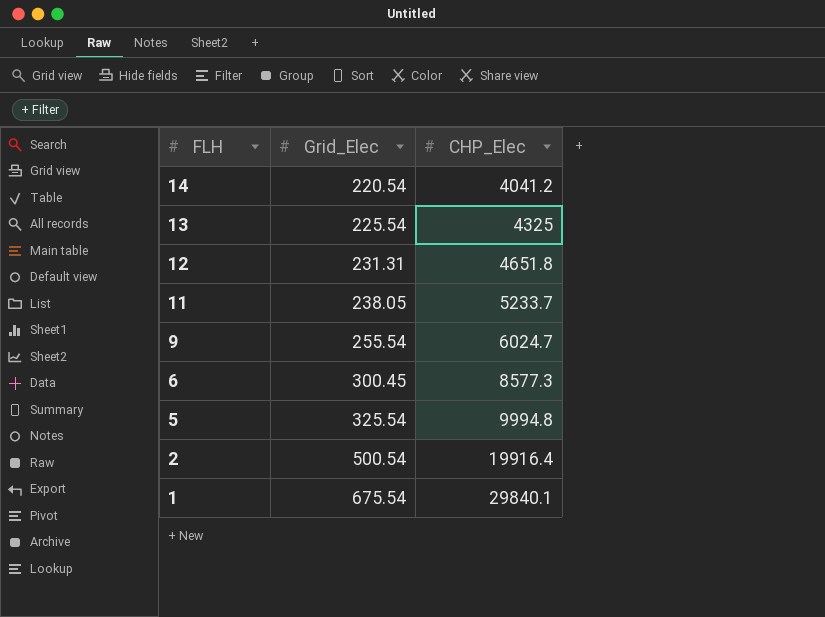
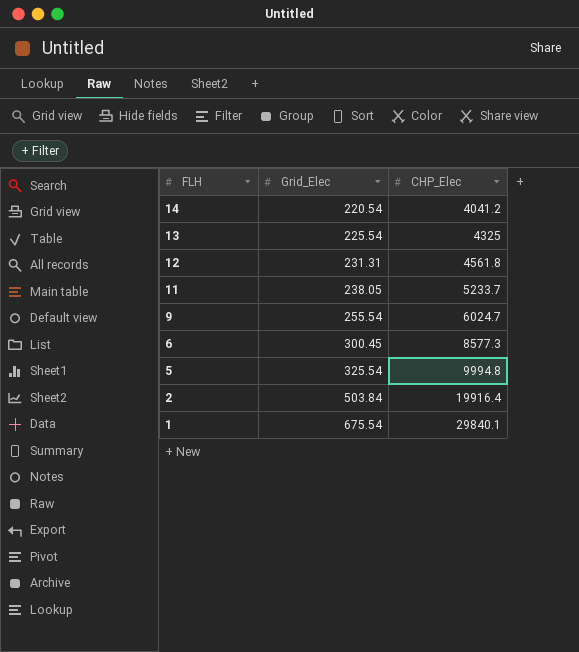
12 | CHP_Elec: 4651.8 -> 4561.8
2 | Grid_Elec: 500.54 -> 503.84

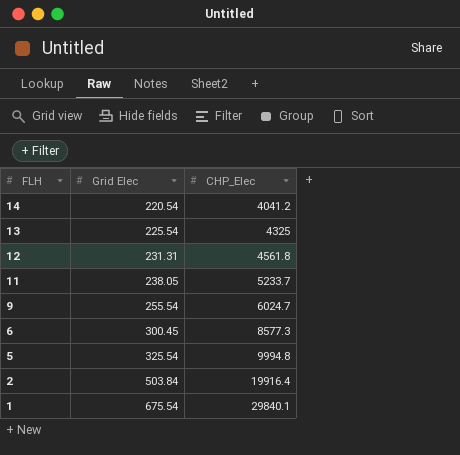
column name: Grid_Elec -> Grid Elec

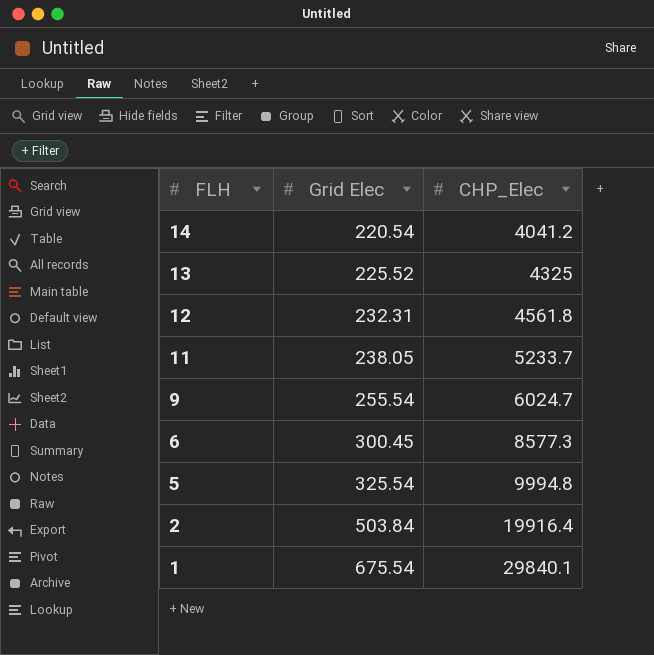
13 | Grid Elec: 225.54 -> 225.52
12 | Grid Elec: 231.31 -> 232.31

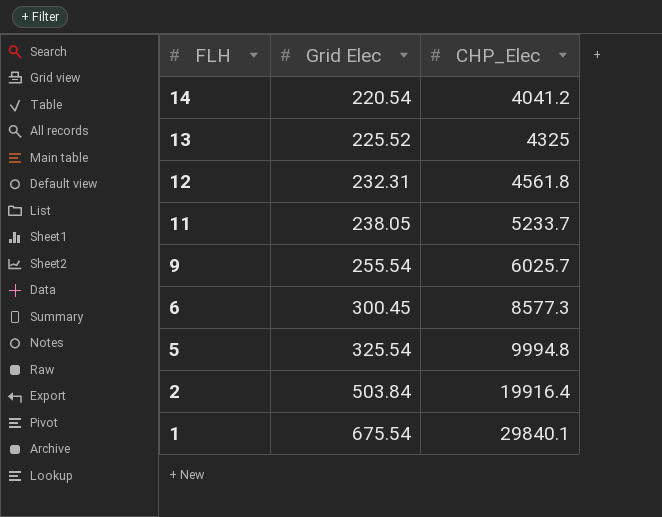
9 | CHP_Elec: 6024.7 -> 6025.7

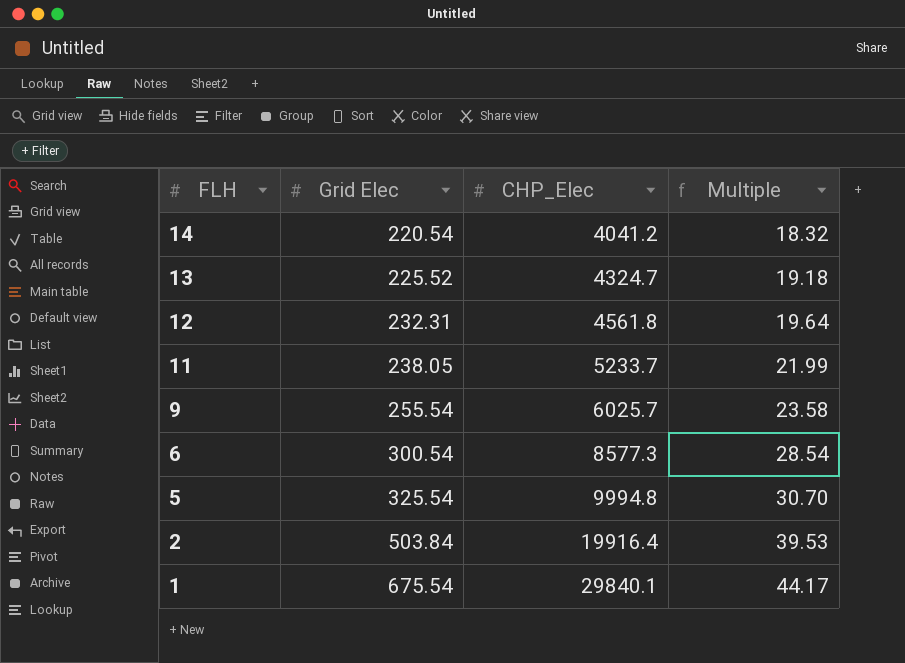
column Multiple | formula: none -> [CHP_Elec] / [Grid Elec]
13 | CHP_Elec: 4325 -> 4324.7
6 | Grid Elec: 300.45 -> 300.54

